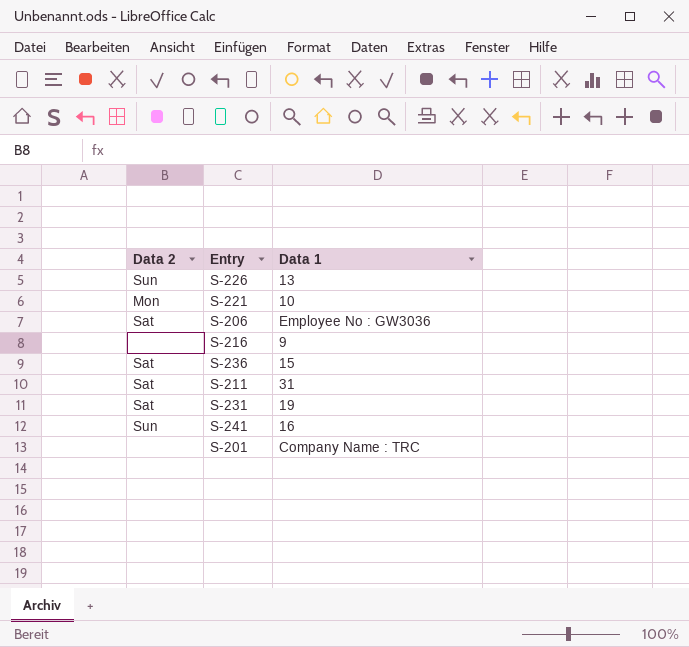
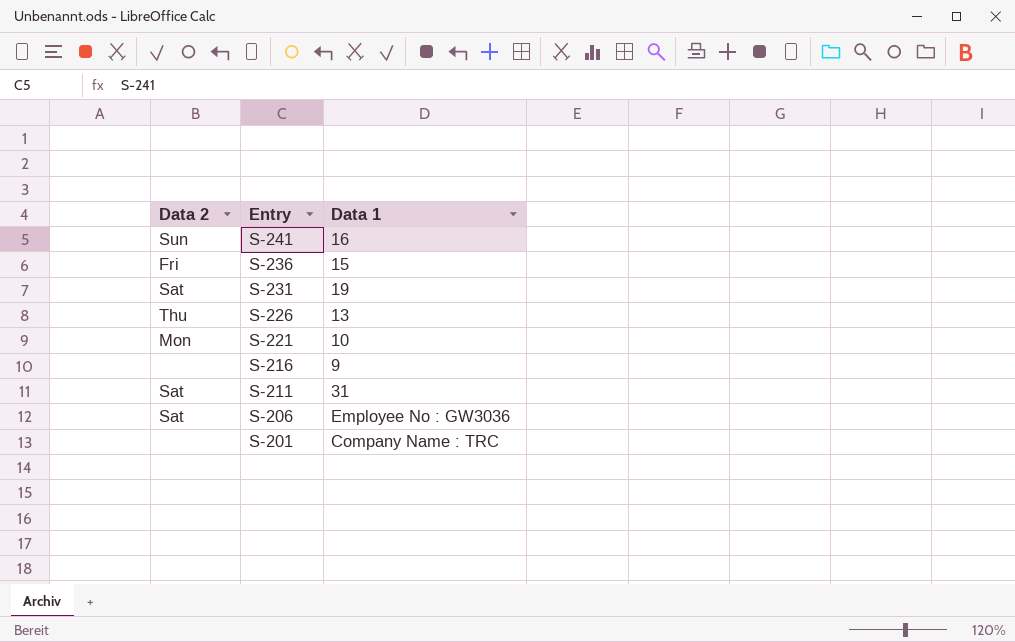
row order: none -> Entry descending
S-236 | Data 2: Sat -> Fri
S-226 | Data 2: Sun -> Thu

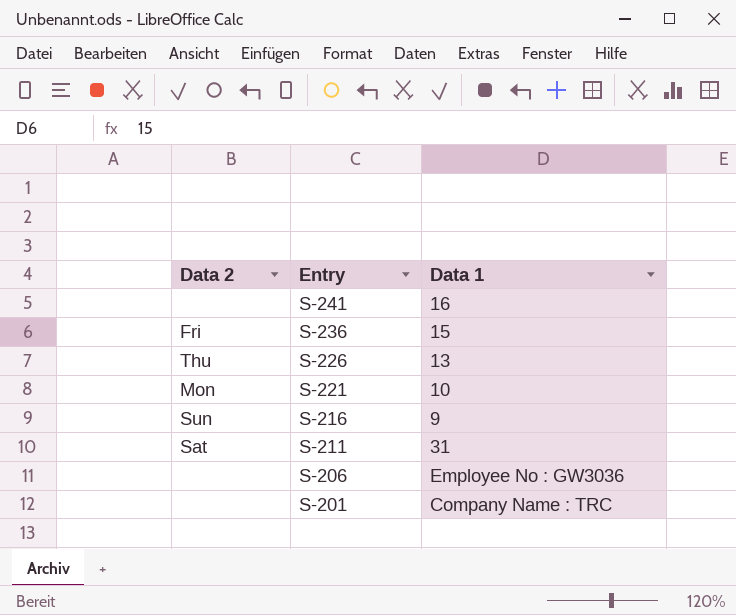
row S-231: Sat | 19 -> none
S-241 | Data 2: Sun -> none
S-216 | Data 2: none -> Sun
S-206 | Data 2: Sat -> none

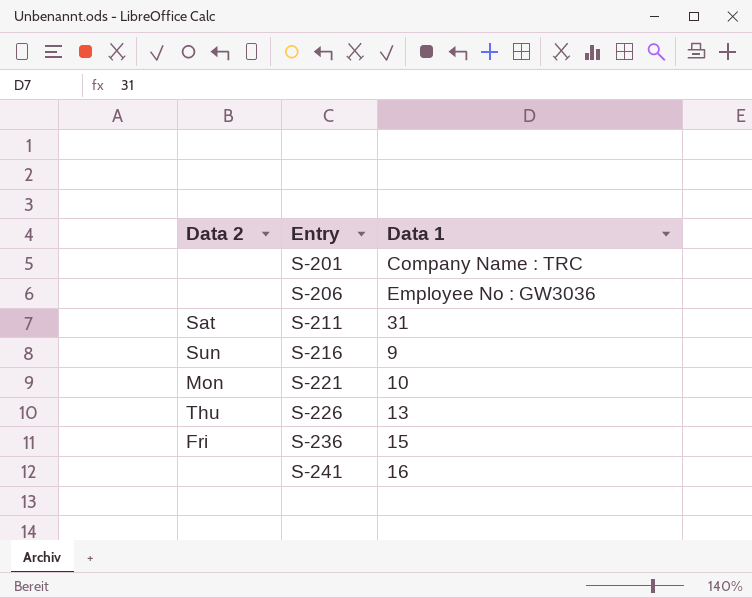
row order: Entry descending -> Entry ascending

